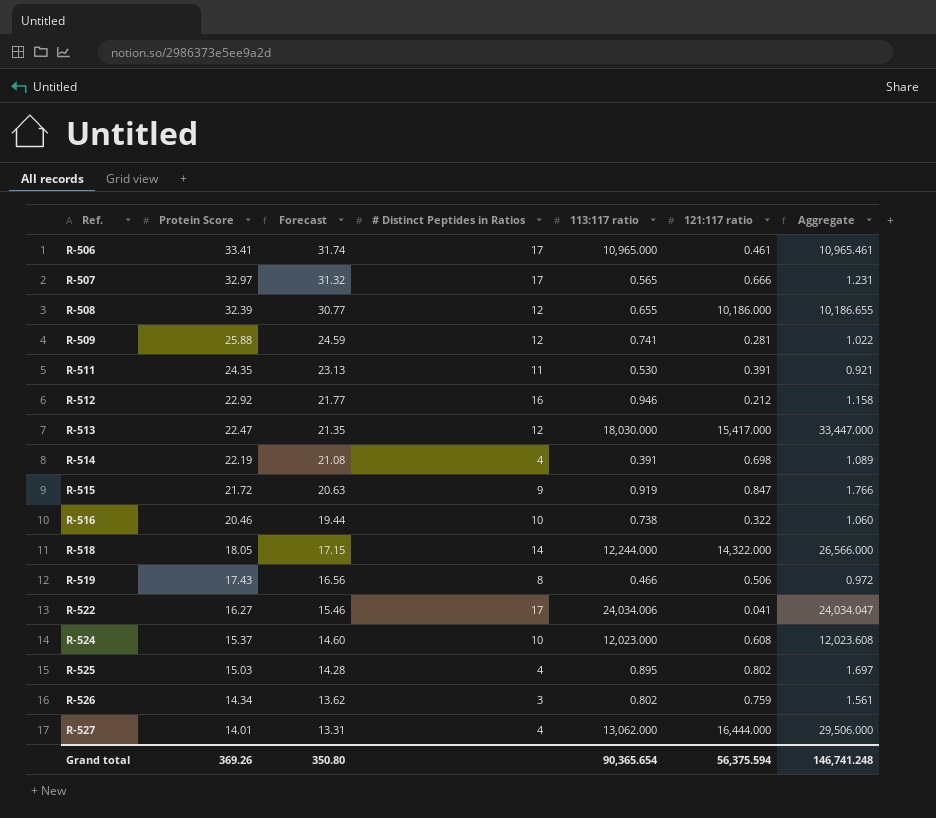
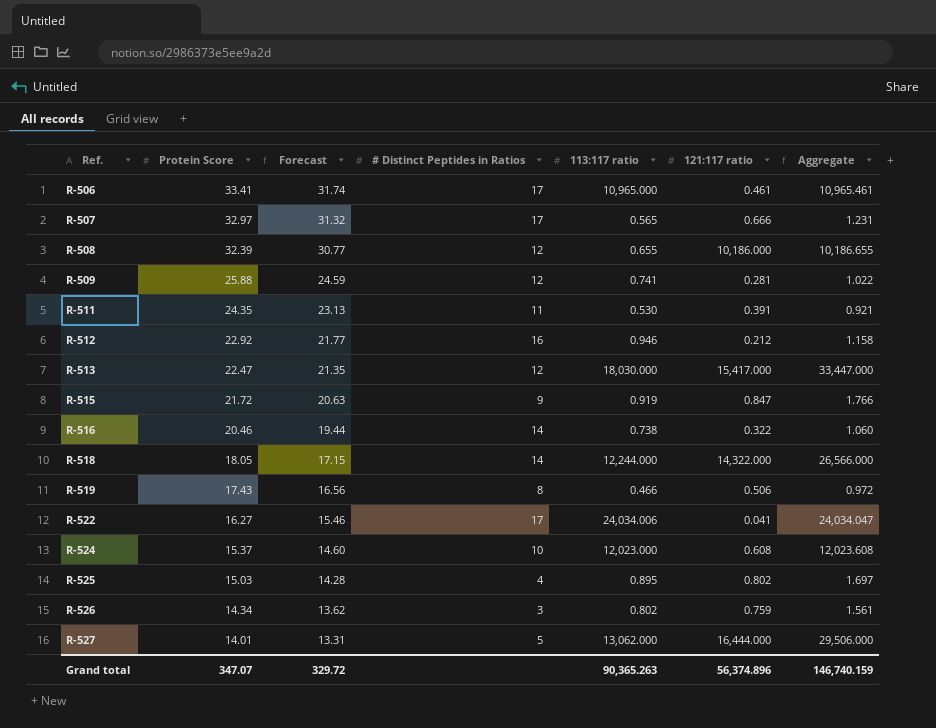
row R-514: 22.19 | 21.08 | 4 | 0.391 | 0.698 | 1.089 -> none
R-516 | # Distinct Peptides in Ratios: 10 -> 14
R-527 | # Distinct Peptides in Ratios: 4 -> 5
Grand total | Protein Score: 369.26 -> 347.07
Grand total | Forecast: 350.80 -> 329.72
Grand total | 113:117 ratio: 90,365.654 -> 90,365.263
Grand total | 121:117 ratio: 56,375.594 -> 56,374.896
Grand total | Aggregate: 146,741.248 -> 146,740.159

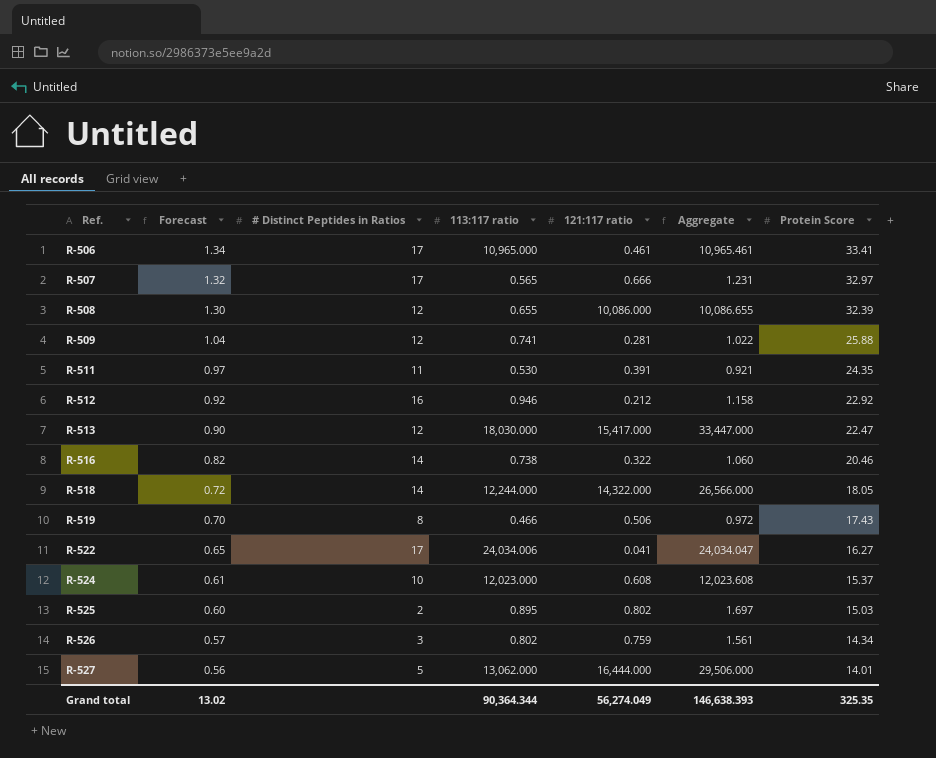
column Forecast | formula: [Protein Score] * 0.95 -> [Protein Score] * 0.04
column Protein Score | position: 2 -> 7
row R-515: 21.72 | 20.63 | 9 | 0.919 | 0.847 | 1.766 -> none
R-508 | 121:117 ratio: 10,186.000 -> 10,086.000
R-508 | Aggregate: 10,186.655 -> 10,086.655
R-525 | # Distinct Peptides in Ratios: 4 -> 2
Grand total | Forecast: 329.72 -> 13.02
Grand total | 113:117 ratio: 90,365.263 -> 90,364.344
Grand total | 121:117 ratio: 56,374.896 -> 56,274.049
Grand total | Aggregate: 146,740.159 -> 146,638.393
Grand total | Protein Score: 347.07 -> 325.35

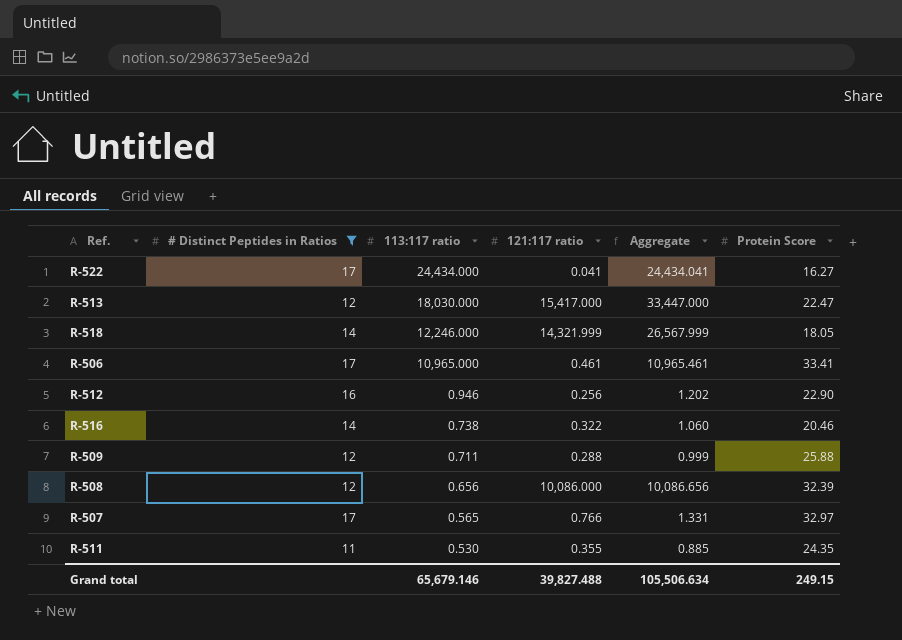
filter: none -> # Distinct Peptides in Ratios >= 11
row order: Ref. ascending -> 113:117 ratio descending
column Forecast | formula: [Protein Score] * 0.04 -> none
R-522 | 113:117 ratio: 24,034.006 -> 24,434.000
R-522 | Aggregate: 24,034.047 -> 24,434.041
R-518 | 113:117 ratio: 12,244.000 -> 12,246.000
R-518 | 121:117 ratio: 14,322.000 -> 14,321.999
R-518 | Aggregate: 26,566.000 -> 26,567.999
R-512 | 121:117 ratio: 0.212 -> 0.256
R-512 | Aggregate: 1.158 -> 1.202
R-512 | Protein Score: 22.92 -> 22.90
R-509 | 113:117 ratio: 0.741 -> 0.711
R-509 | 121:117 ratio: 0.281 -> 0.288
R-509 | Aggregate: 1.022 -> 0.999
R-508 | 113:117 ratio: 0.655 -> 0.656
R-508 | Aggregate: 10,086.655 -> 10,086.656
R-507 | 121:117 ratio: 0.666 -> 0.766
R-507 | Aggregate: 1.231 -> 1.331
R-511 | 121:117 ratio: 0.391 -> 0.355
R-511 | Aggregate: 0.921 -> 0.885
Grand total | 113:117 ratio: 90,364.344 -> 65,679.146
Grand total | 121:117 ratio: 56,274.049 -> 39,827.488
Grand total | Aggregate: 146,638.393 -> 105,506.634
Grand total | Protein Score: 325.35 -> 249.15

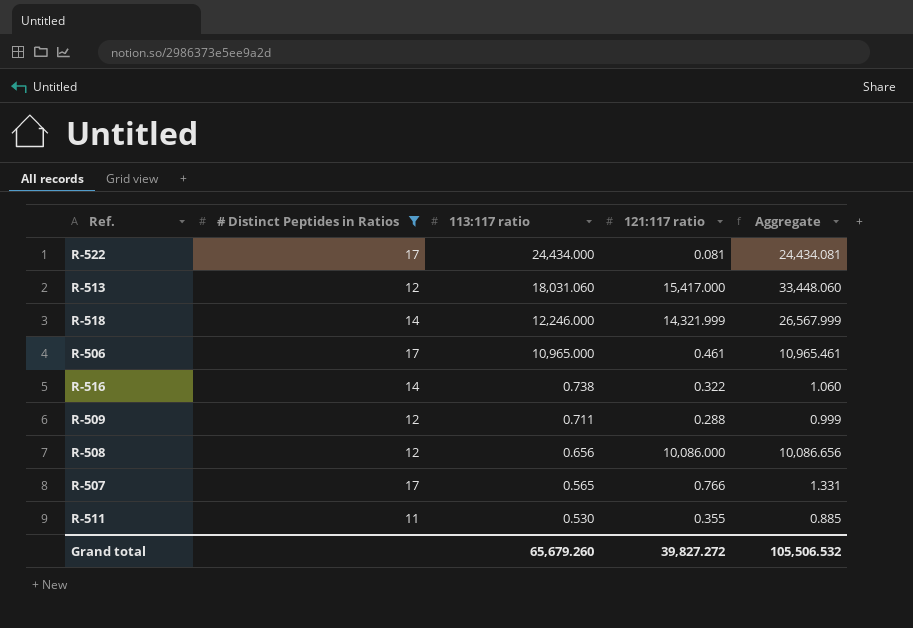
column Protein Score | position: 6 -> none
row R-512: 16 | 0.946 | 0.256 | 1.202 | 22.90 -> none
R-522 | 121:117 ratio: 0.041 -> 0.081
R-522 | Aggregate: 24,434.041 -> 24,434.081
R-513 | 113:117 ratio: 18,030.000 -> 18,031.060
R-513 | Aggregate: 33,447.000 -> 33,448.060
Grand total | 113:117 ratio: 65,679.146 -> 65,679.260
Grand total | 121:117 ratio: 39,827.488 -> 39,827.272
Grand total | Aggregate: 105,506.634 -> 105,506.532

